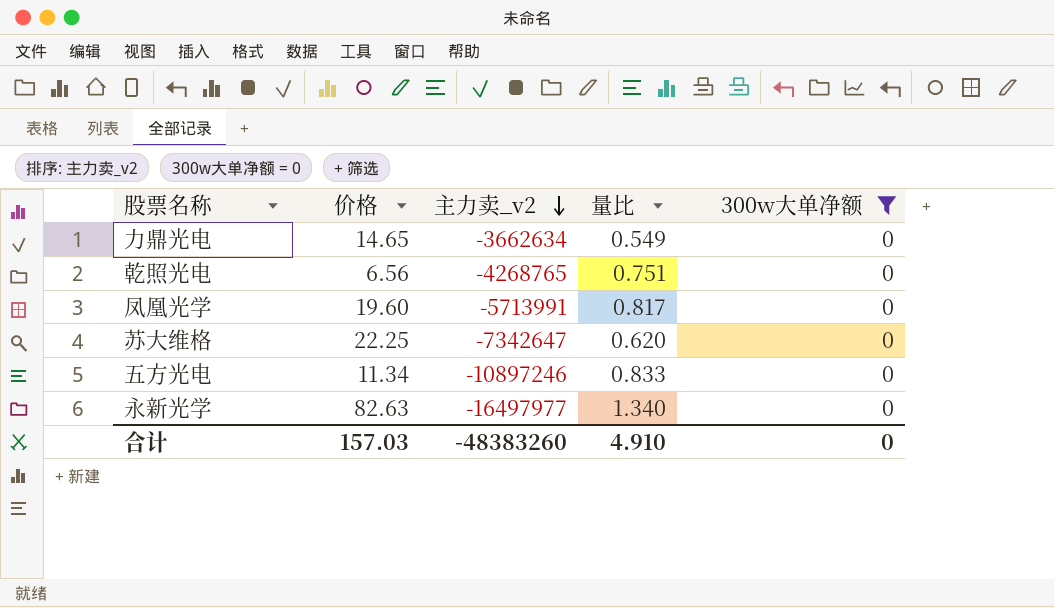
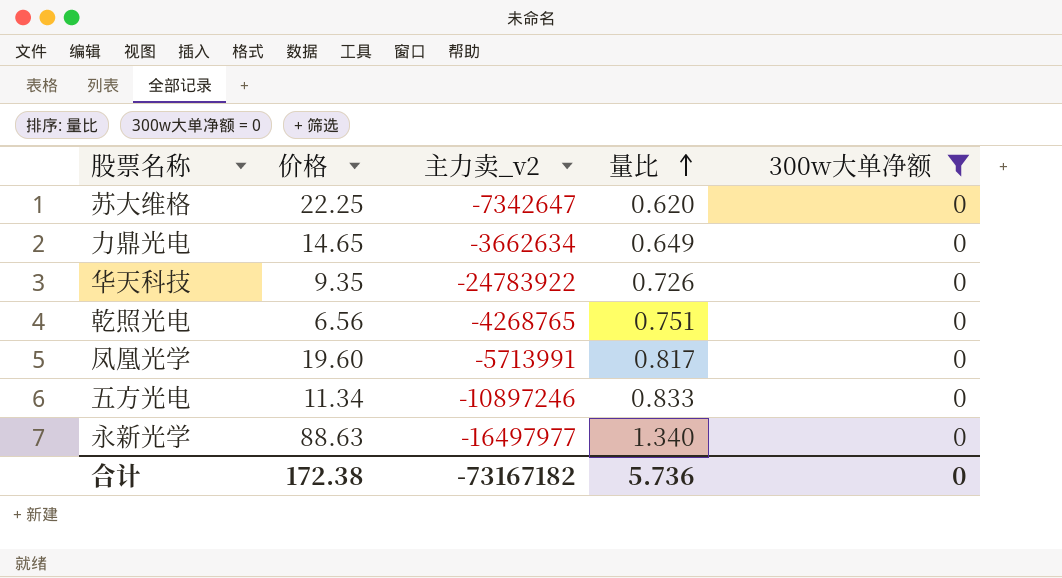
row order: 主力卖_v2 descending -> 量比 ascending
力鼎光电 | 量比: 0.549 -> 0.649
row 华天科技: none -> 9.35 | -24783922 | 0.726 | 0
永新光学 | 价格: 82.63 -> 88.63
合计 | 价格: 157.03 -> 172.38
合计 | 主力卖_v2: -48383260 -> -73167182
合计 | 量比: 4.910 -> 5.736

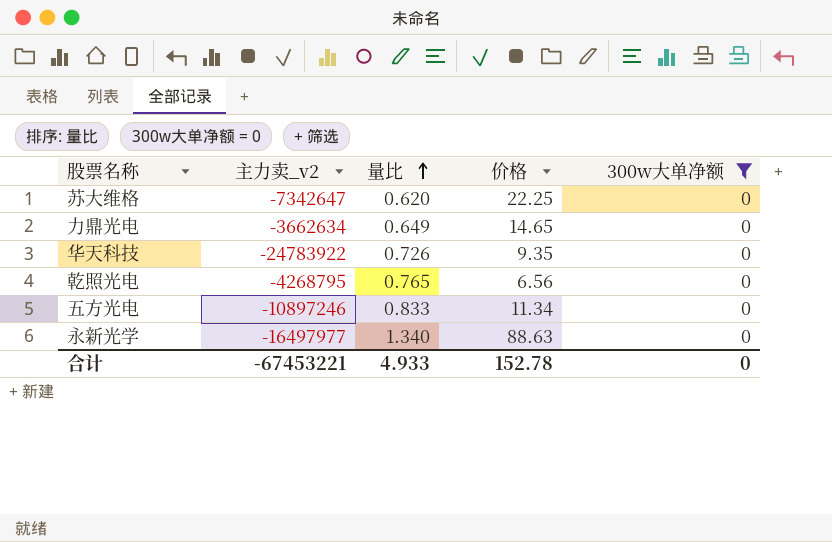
column 价格 | position: 2 -> 4
row 凤凰光学: 19.60 | -5713991 | 0.817 | 0 -> none
乾照光电 | 主力卖_v2: -4268765 -> -4268795
乾照光电 | 量比: 0.751 -> 0.765
合计 | 主力卖_v2: -73167182 -> -67453221
合计 | 量比: 5.736 -> 4.933
合计 | 价格: 172.38 -> 152.78

